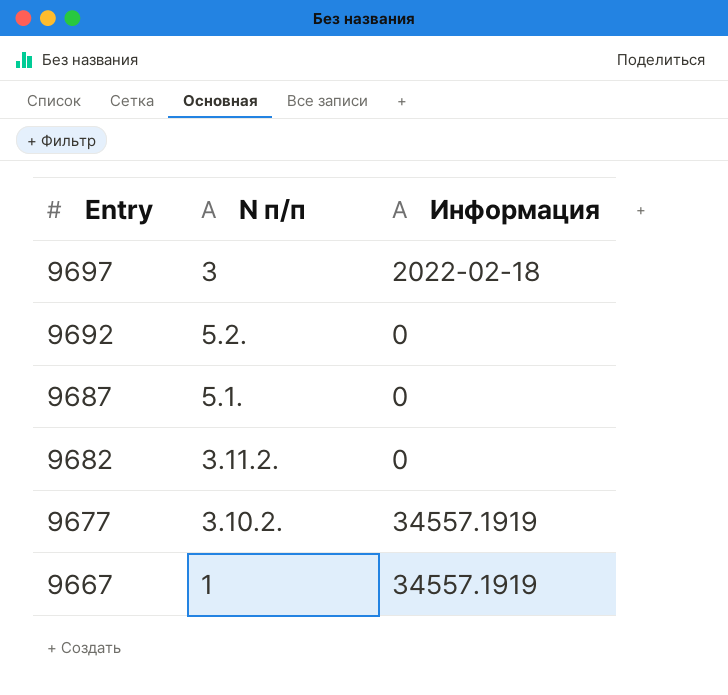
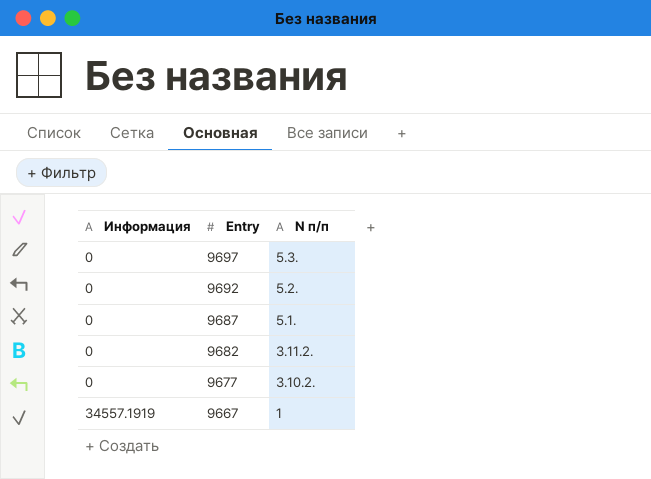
column Информация | position: 3 -> 1
9697 | Информация: 2022-02-18 -> 0
9697 | N п/п: 3 -> 5.3.
9677 | Информация: 34557.1919 -> 0

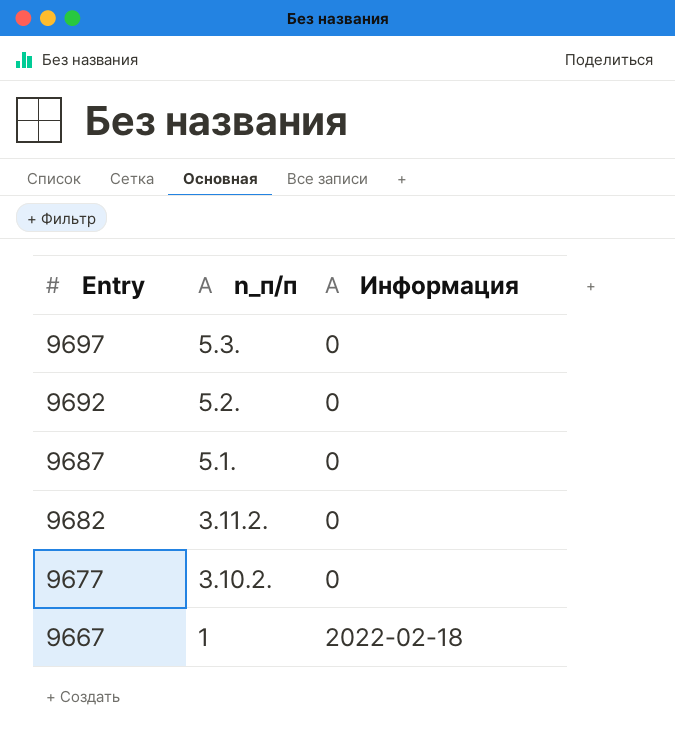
column name: N п/п -> n_п/п
column Информация | position: 1 -> 3
9667 | Информация: 34557.1919 -> 2022-02-18

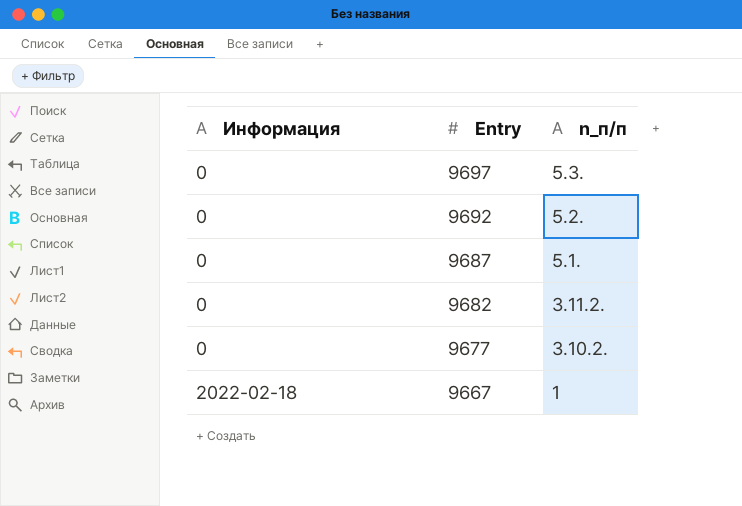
column Информация | position: 3 -> 1

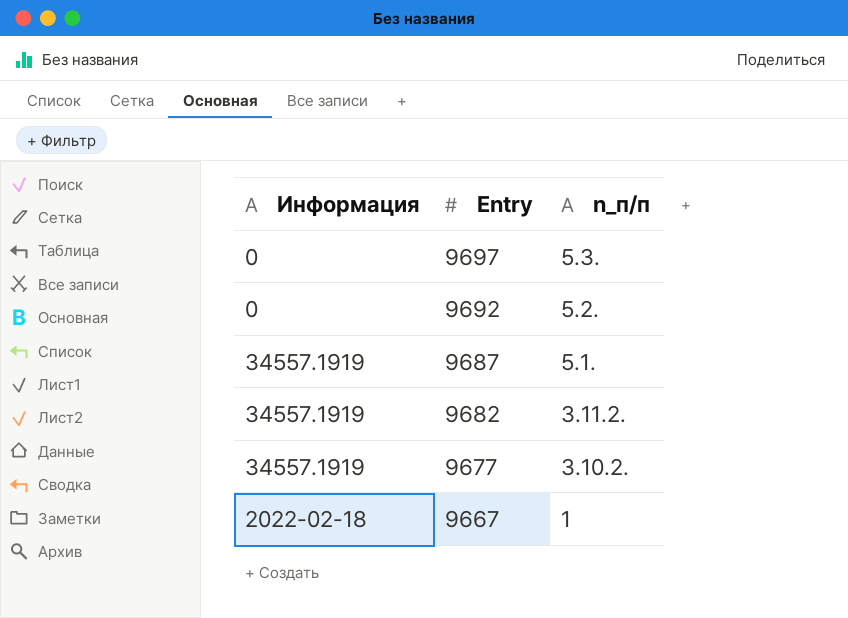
9687 | Информация: 0 -> 34557.1919
9682 | Информация: 0 -> 34557.1919
9677 | Информация: 0 -> 34557.1919

